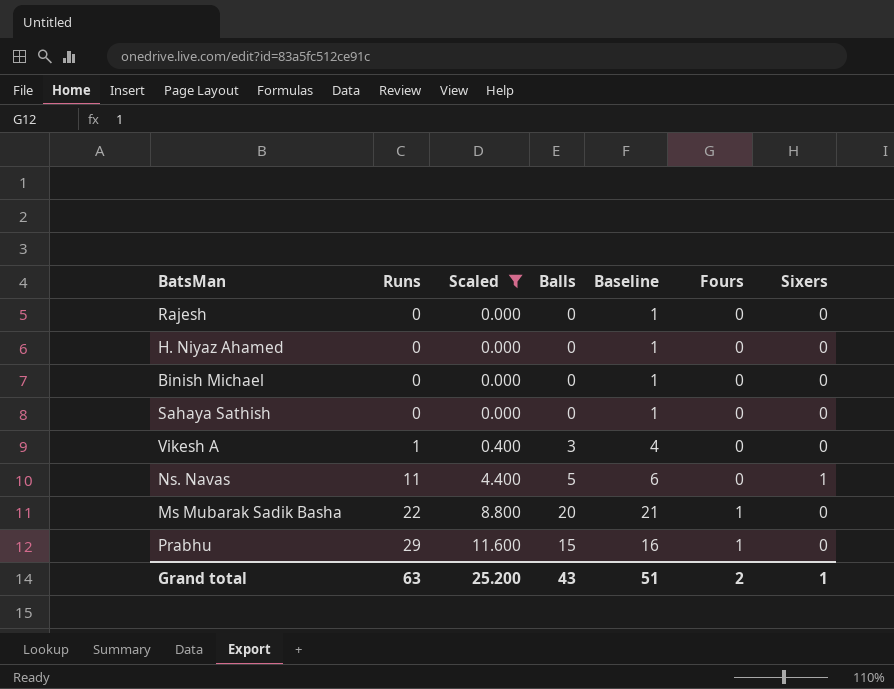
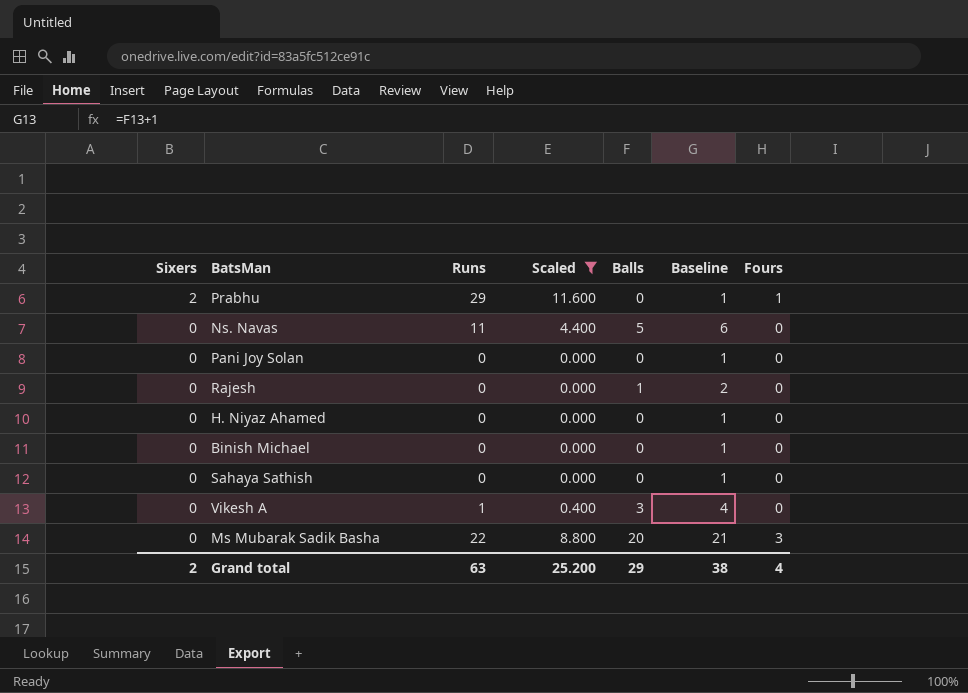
row order: Runs ascending -> Sixers descending
column Sixers | position: 7 -> 1
Prabhu | Sixers: 0 -> 2
Prabhu | Balls: 15 -> 0
Prabhu | Baseline: 16 -> 1
Ns. Navas | Sixers: 1 -> 0
row Pani Joy Solan: none -> 0 | 0 | 0.000 | 0 | 1 | 0
Rajesh | Balls: 0 -> 1
Rajesh | Baseline: 1 -> 2
Ms Mubarak Sadik Basha | Fours: 1 -> 3
Grand total | Sixers: 1 -> 2
Grand total | Balls: 43 -> 29
Grand total | Baseline: 51 -> 38
Grand total | Fours: 2 -> 4

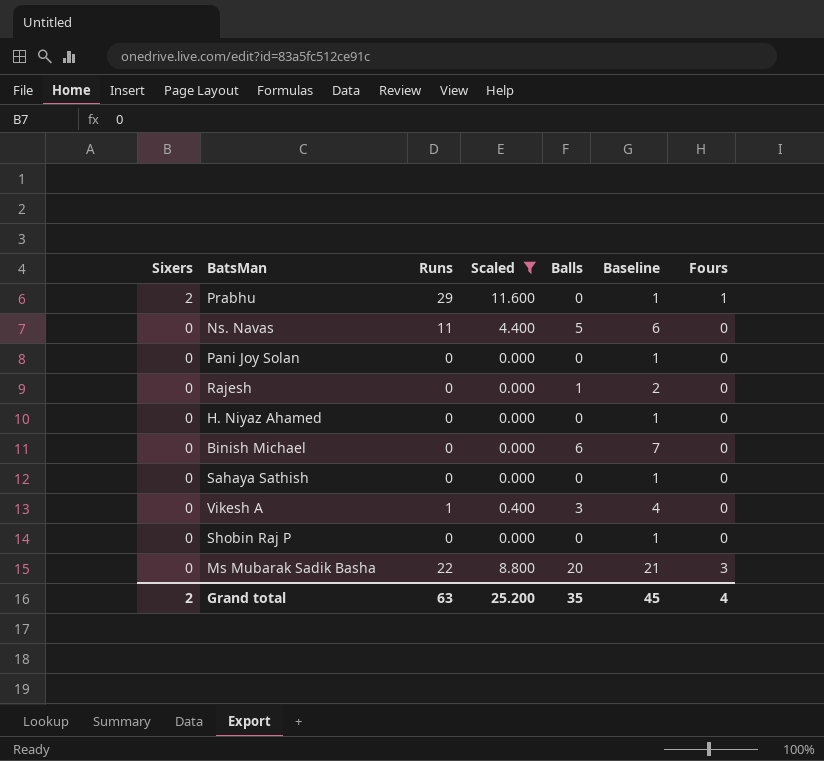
Binish Michael | Balls: 0 -> 6
Binish Michael | Baseline: 1 -> 7
row Shobin Raj P: none -> 0 | 0 | 0.000 | 0 | 1 | 0
Grand total | Balls: 29 -> 35
Grand total | Baseline: 38 -> 45

